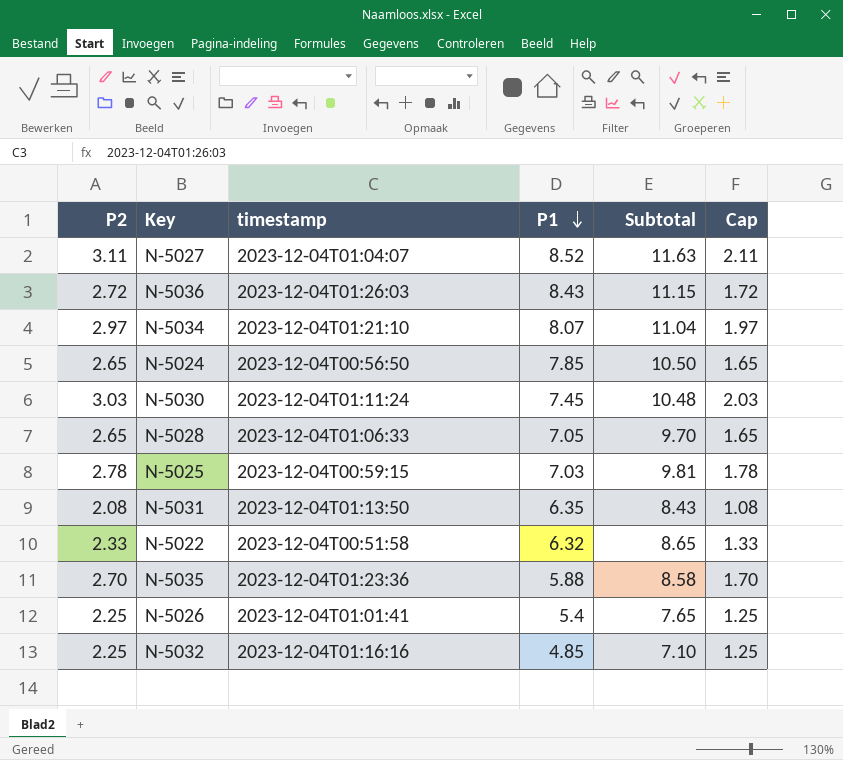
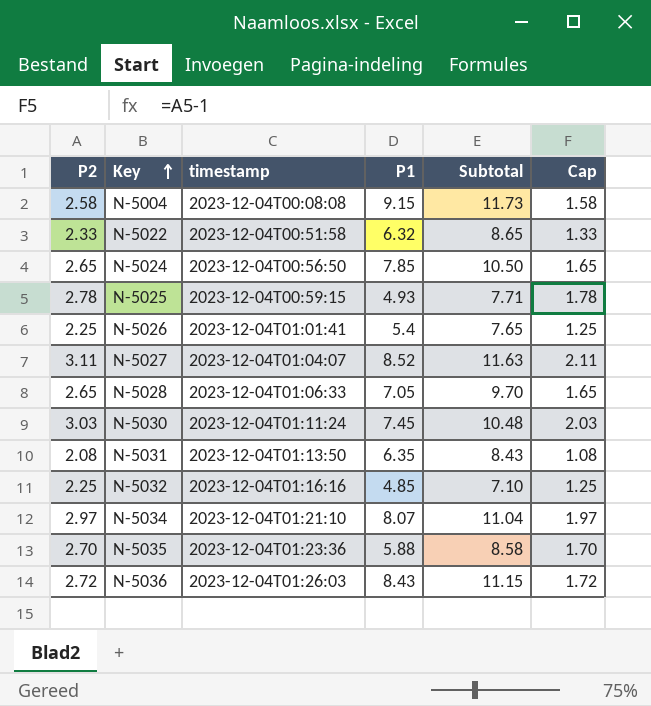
row order: P1 descending -> Key ascending
row N-5004: none -> 2.58 | 2023-12-04T00:08:08 | 9.15 | 11.73 | 1.58
N-5025 | P1: 7.03 -> 4.93
N-5025 | Subtotal: 9.81 -> 7.71

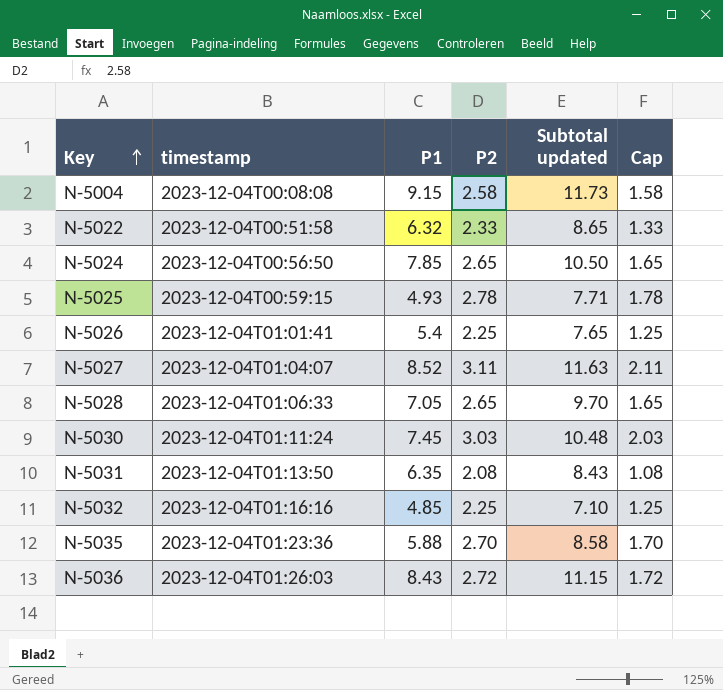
column P2 | position: 1 -> 4
column name: Subtotal -> Subtotal updated
row N-5034: 2.97 | 2023-12-04T01:21:10 | 8.07 | 11.04 | 1.97 -> none

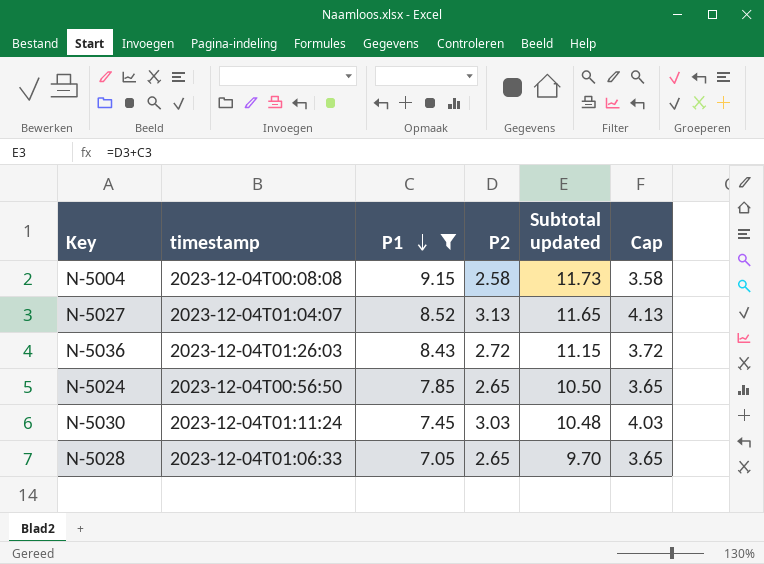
filter: none -> P1 >= 7.05
row order: Key ascending -> P1 descending
column Cap | formula: [P2] - 1 -> [P2] + 1
N-5027 | P2: 3.11 -> 3.13
N-5027 | Subtotal updated: 11.63 -> 11.65

